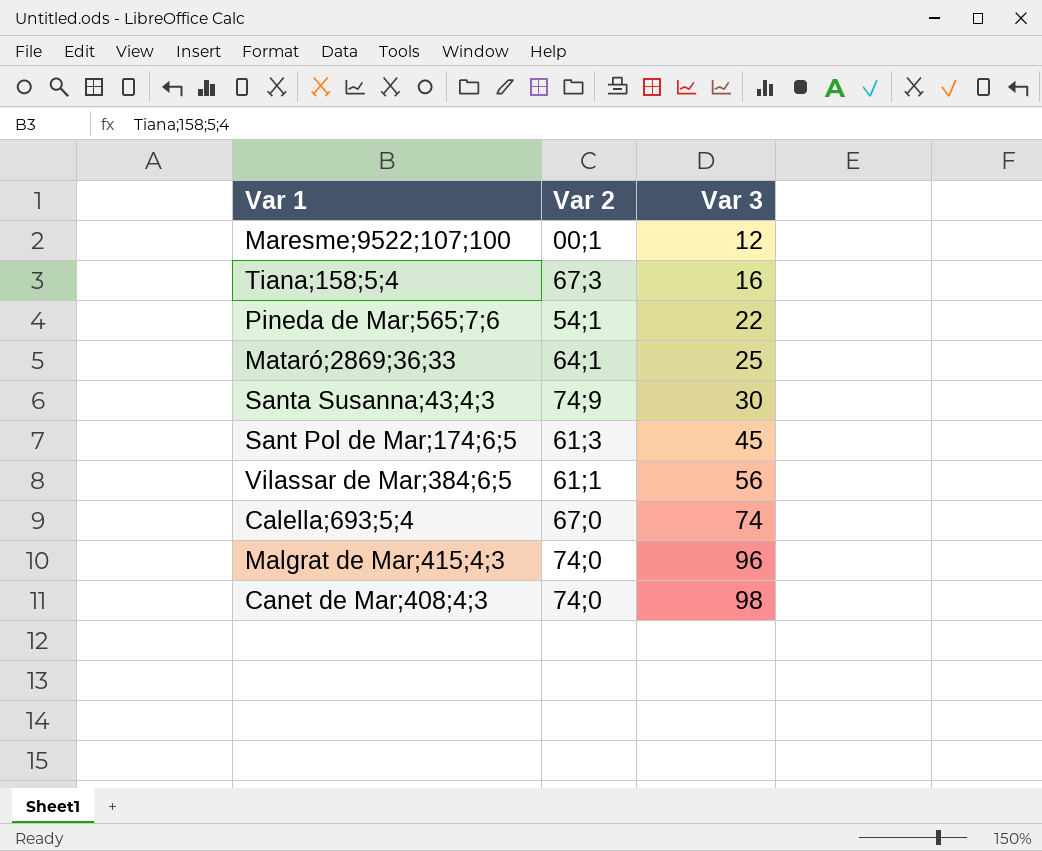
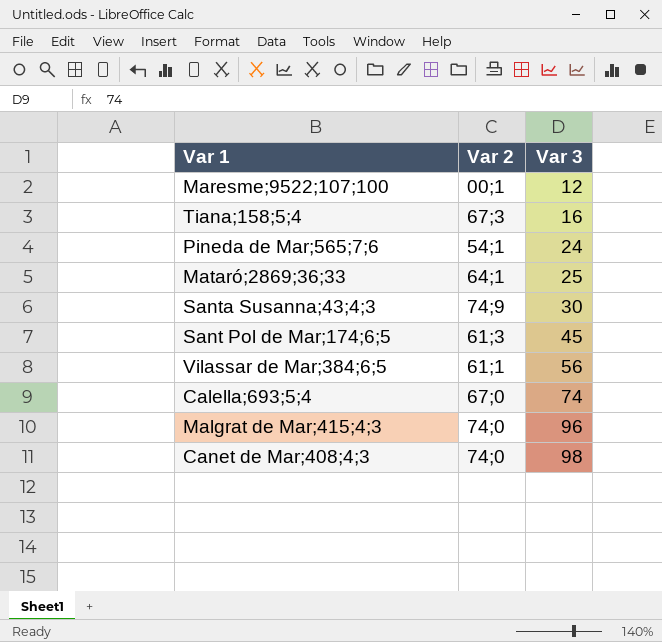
Pineda de Mar;565;7;6 | Var 3: 22 -> 24

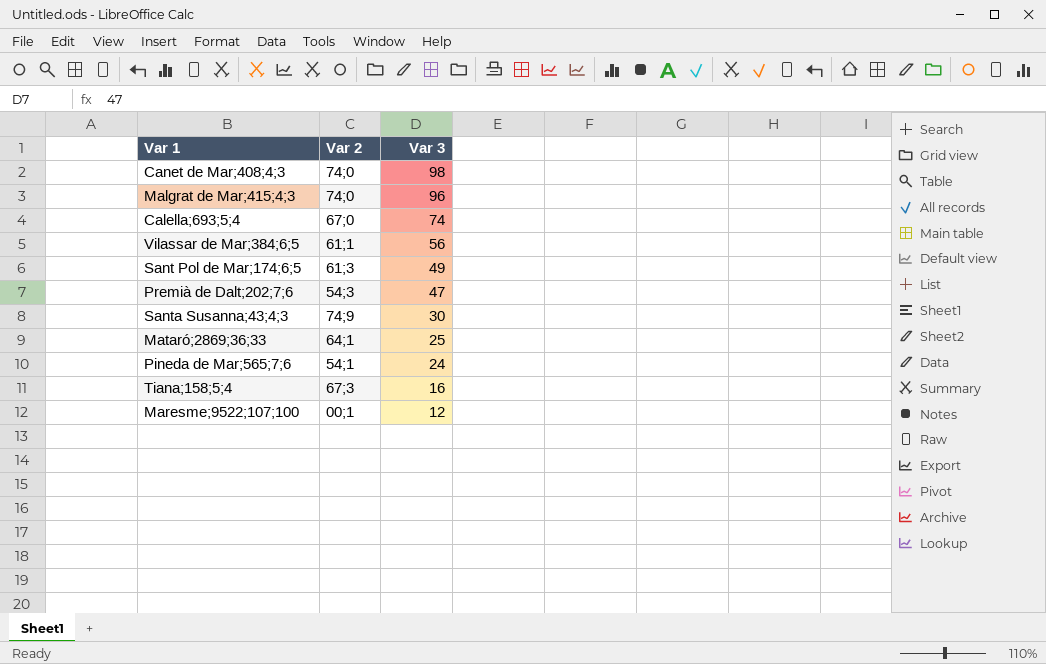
row order: Var 3 ascending -> Var 3 descending
Sant Pol de Mar;174;6;5 | Var 3: 45 -> 49
row Premià de Dalt;202;7;6: none -> 54;3 | 47

